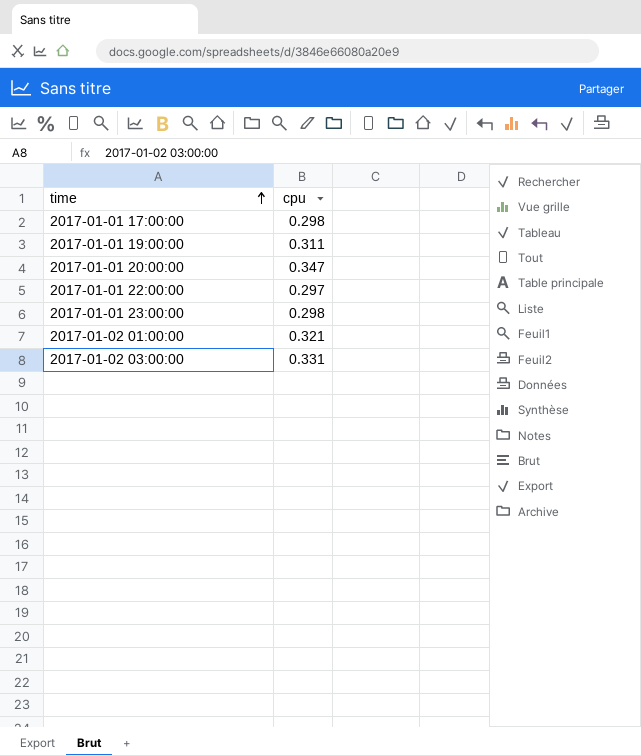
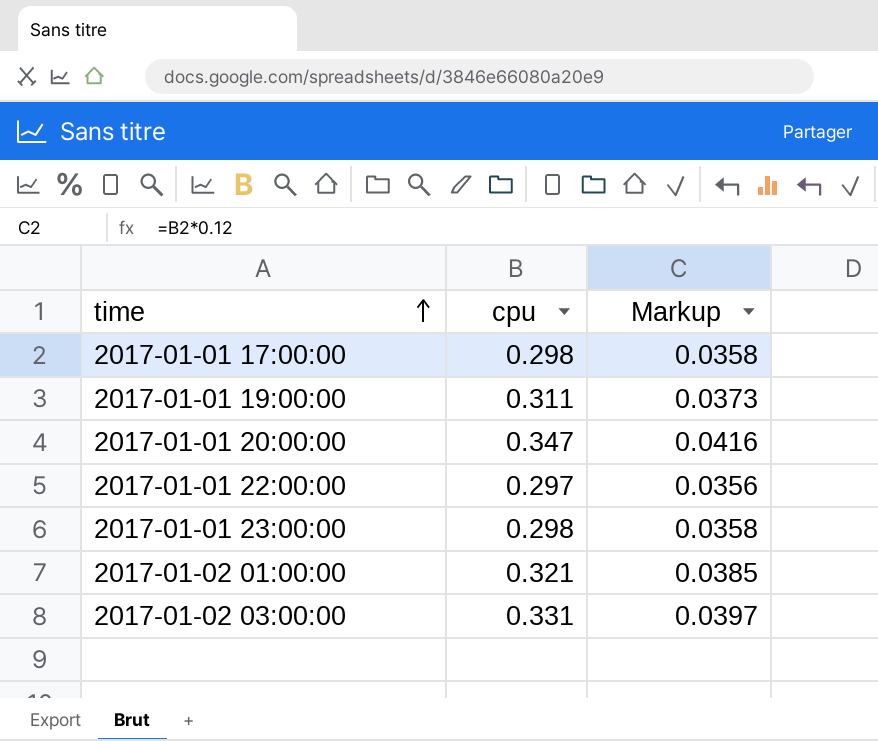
column Markup | formula: none -> [cpu] * 0.12

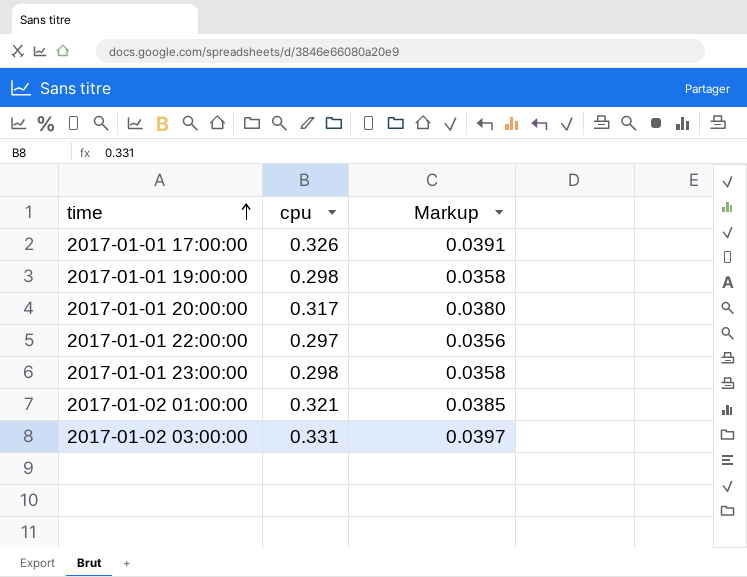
2017-01-01 17:00:00 | cpu: 0.298 -> 0.326
2017-01-01 17:00:00 | Markup: 0.0358 -> 0.0391
2017-01-01 19:00:00 | cpu: 0.311 -> 0.298
2017-01-01 19:00:00 | Markup: 0.0373 -> 0.0358
2017-01-01 20:00:00 | cpu: 0.347 -> 0.317
2017-01-01 20:00:00 | Markup: 0.0416 -> 0.0380

